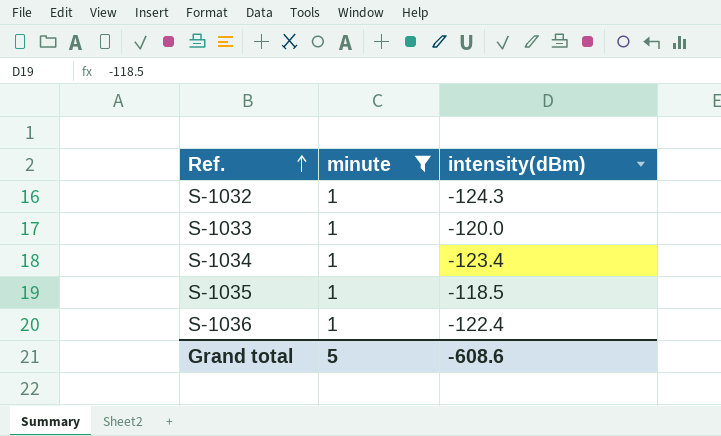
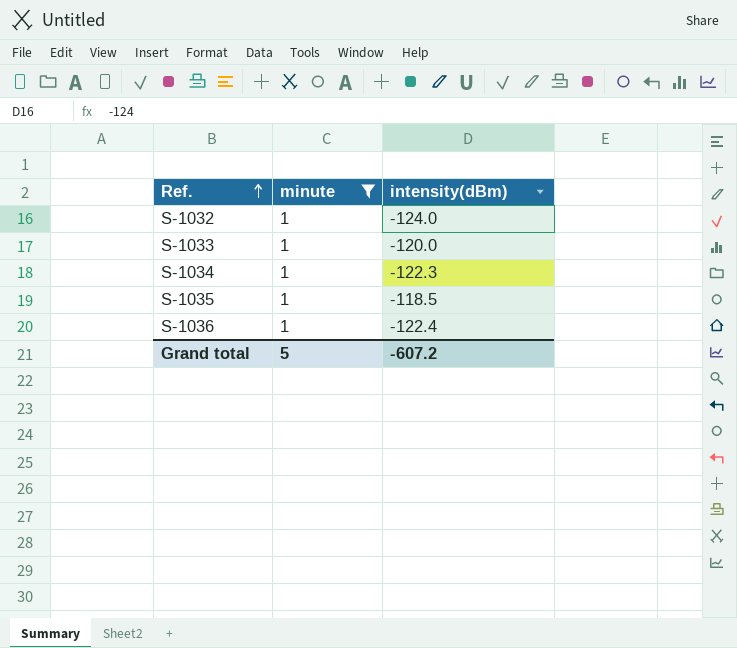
S-1032 | intensity(dBm): -124.3 -> -124.0
S-1034 | intensity(dBm): -123.4 -> -122.3
Grand total | intensity(dBm): -608.6 -> -607.2

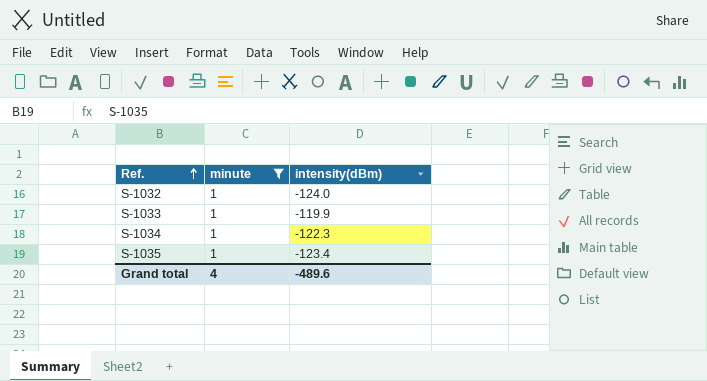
row S-1036: 1 | -122.4 -> none
S-1033 | intensity(dBm): -120.0 -> -119.9
S-1035 | intensity(dBm): -118.5 -> -123.4
Grand total | minute: 5 -> 4
Grand total | intensity(dBm): -607.2 -> -489.6

